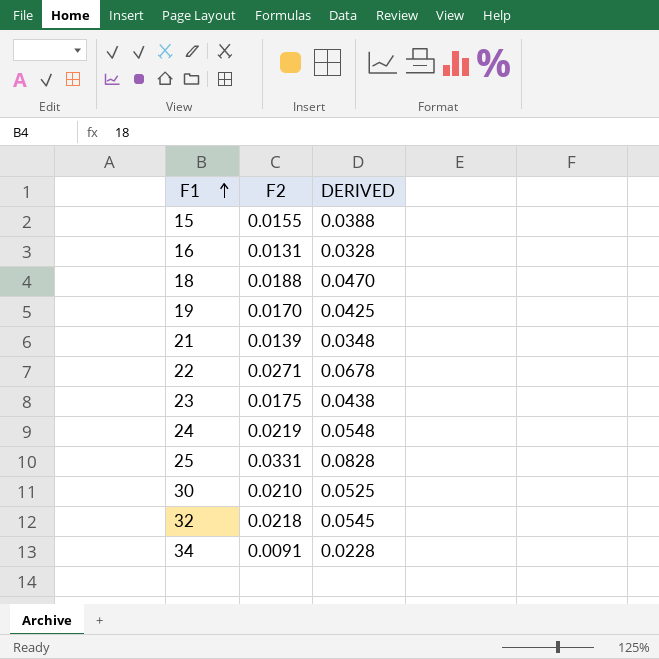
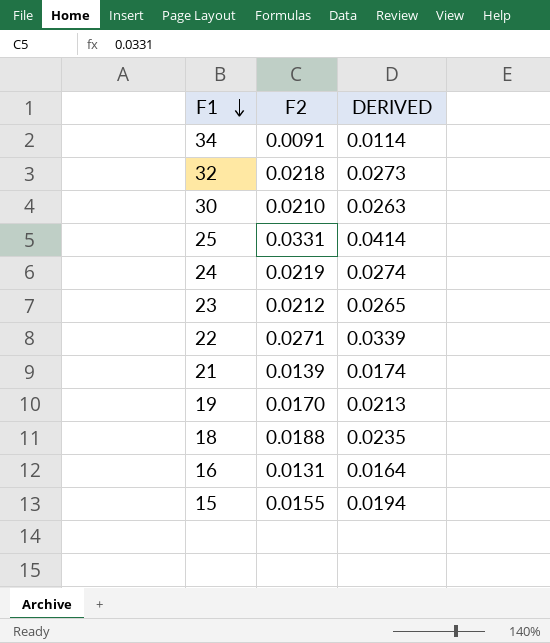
row order: F1 ascending -> F1 descending
column DERIVED | formula: [F2] * 2.5 -> [F2] * 1.25
23 | F2: 0.0175 -> 0.0212

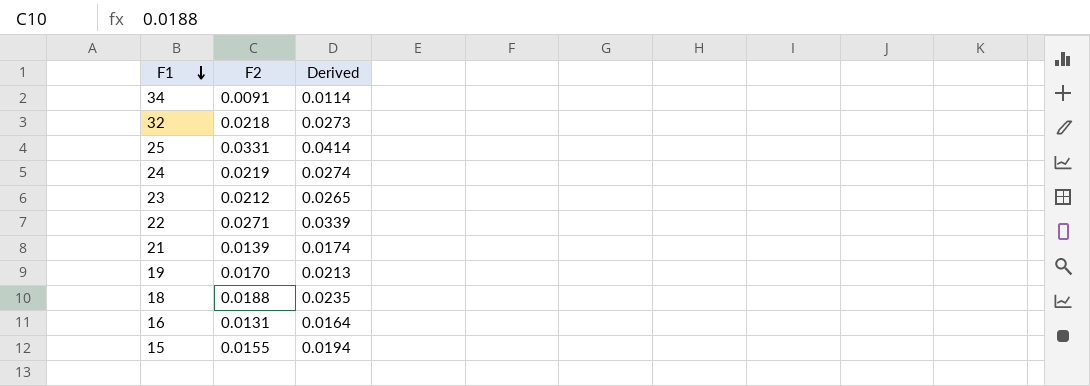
column name: DERIVED -> Derived
row 30: 0.0210 | 0.0263 -> none

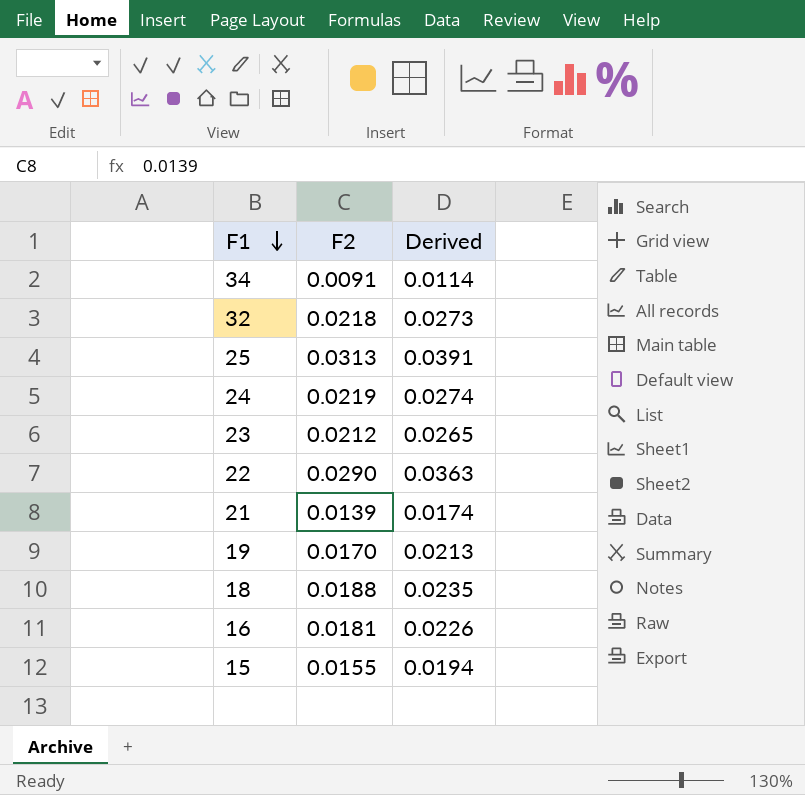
25 | F2: 0.0331 -> 0.0313
25 | Derived: 0.0414 -> 0.0391
22 | F2: 0.0271 -> 0.0290
22 | Derived: 0.0339 -> 0.0363
16 | F2: 0.0131 -> 0.0181
16 | Derived: 0.0164 -> 0.0226

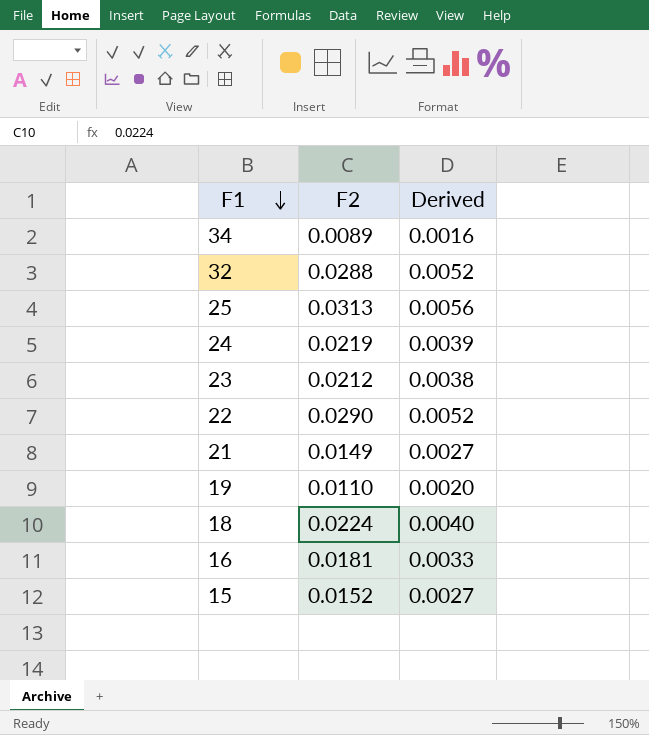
column Derived | formula: [F2] * 1.25 -> [F2] * 0.18
34 | F2: 0.0091 -> 0.0089
32 | F2: 0.0218 -> 0.0288
21 | F2: 0.0139 -> 0.0149
19 | F2: 0.0170 -> 0.0110
18 | F2: 0.0188 -> 0.0224
15 | F2: 0.0155 -> 0.0152

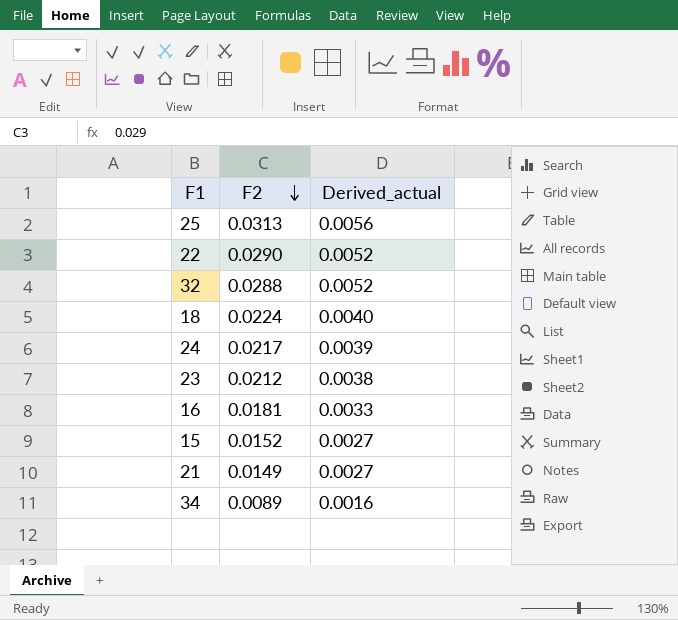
row order: F1 descending -> F2 descending
column name: Derived -> Derived_actual
row 19: 0.0110 | 0.0020 -> none
24 | F2: 0.0219 -> 0.0217

